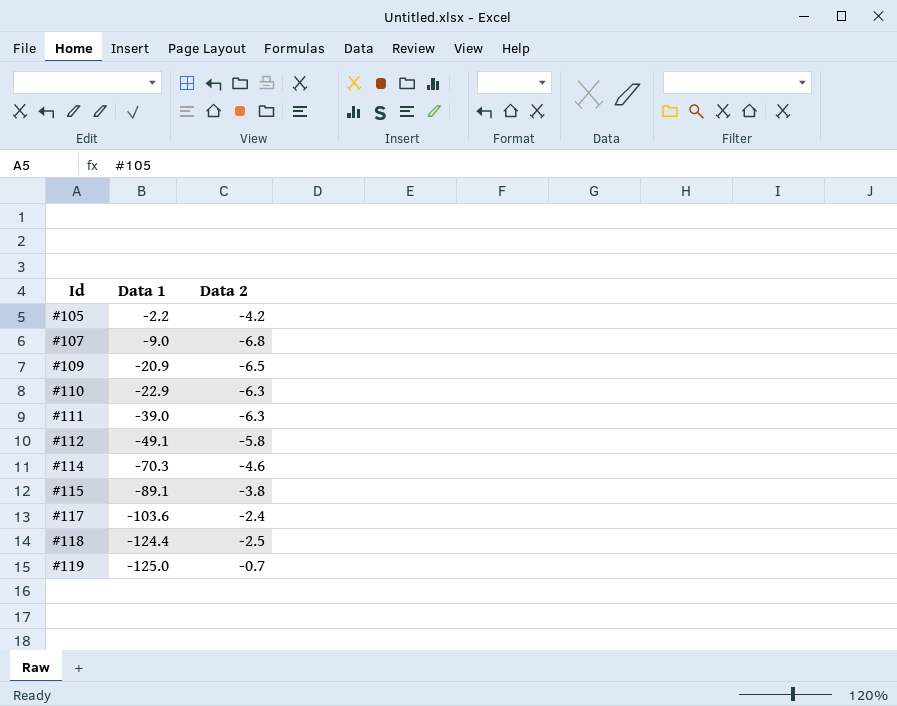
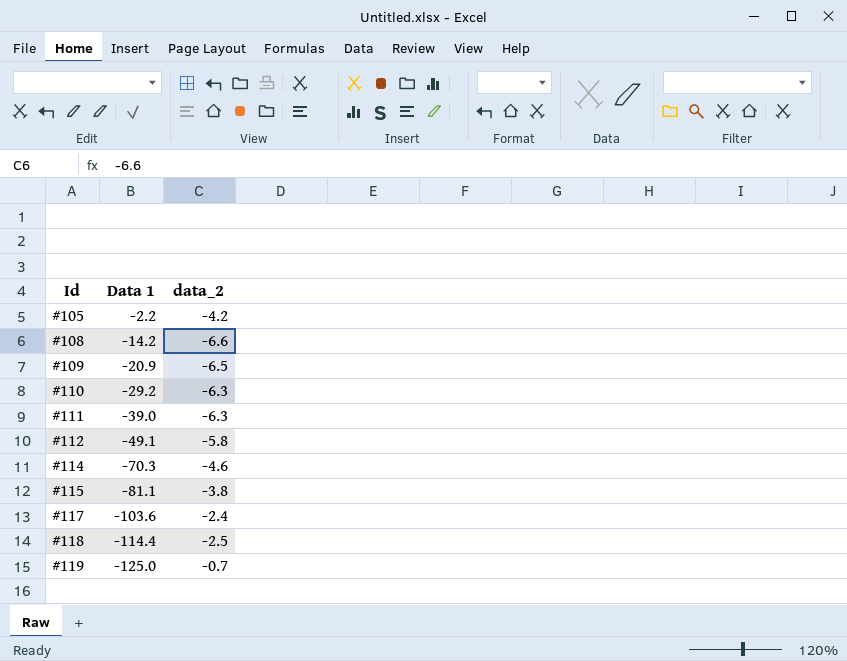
column name: Data 2 -> data_2
row #107: -9.0 | -6.8 -> none
row #108: none -> -14.2 | -6.6
#110 | Data 1: -22.9 -> -29.2
#115 | Data 1: -89.1 -> -81.1
#118 | Data 1: -124.4 -> -114.4

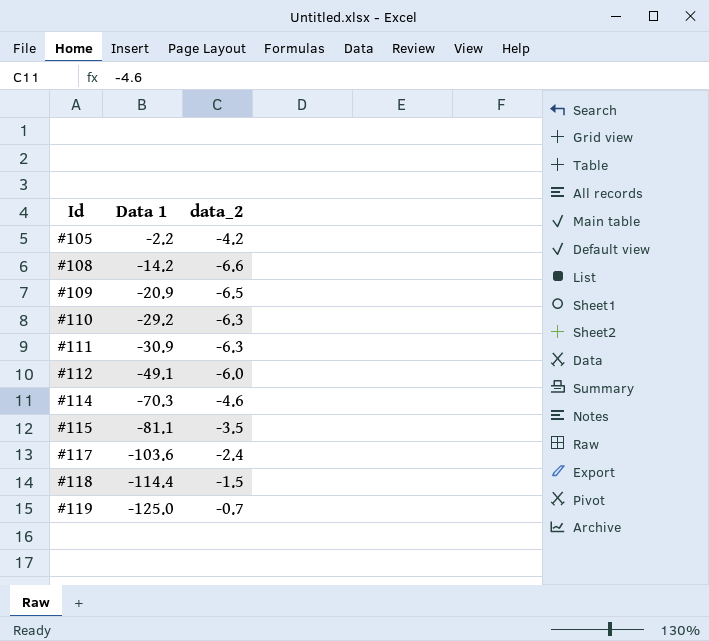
#111 | Data 1: -39.0 -> -30.9
#112 | data_2: -5.8 -> -6.0
#115 | data_2: -3.8 -> -3.5
#118 | data_2: -2.5 -> -1.5

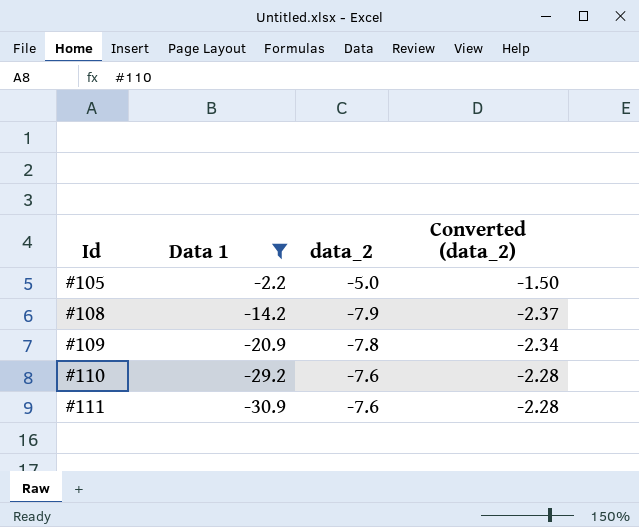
filter: none -> Data 1 >= -30.9
column Converted (data_2) | formula: none -> [data_2] * 0.3
#105 | data_2: -4.2 -> -5.0
#108 | data_2: -6.6 -> -7.9
#109 | data_2: -6.5 -> -7.8
#110 | data_2: -6.3 -> -7.6
#111 | data_2: -6.3 -> -7.6

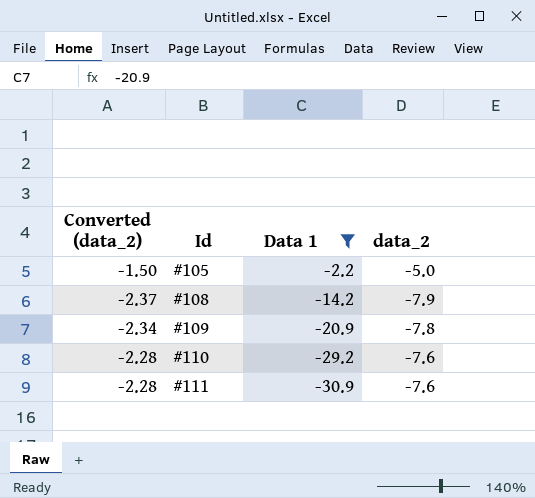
column Converted (data_2) | position: 4 -> 1

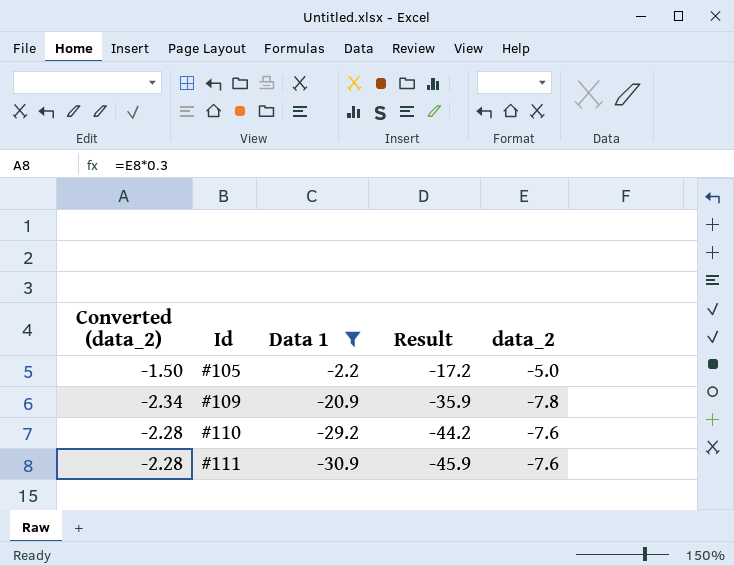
column Result | formula: none -> [Data 1] - 15
row #108: -2.37 | -14.2 | -7.9 -> none

